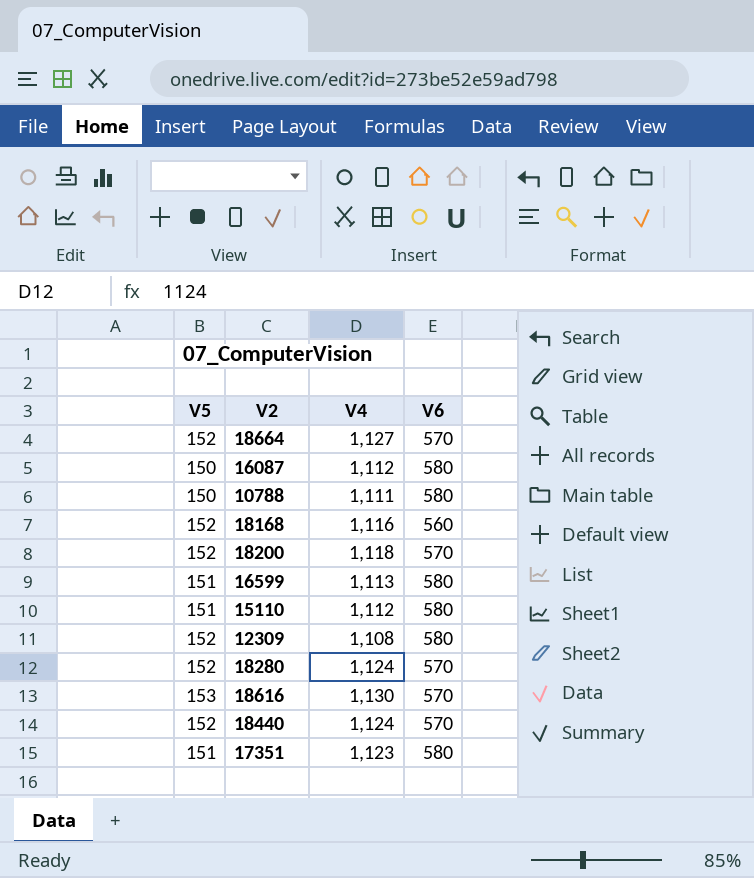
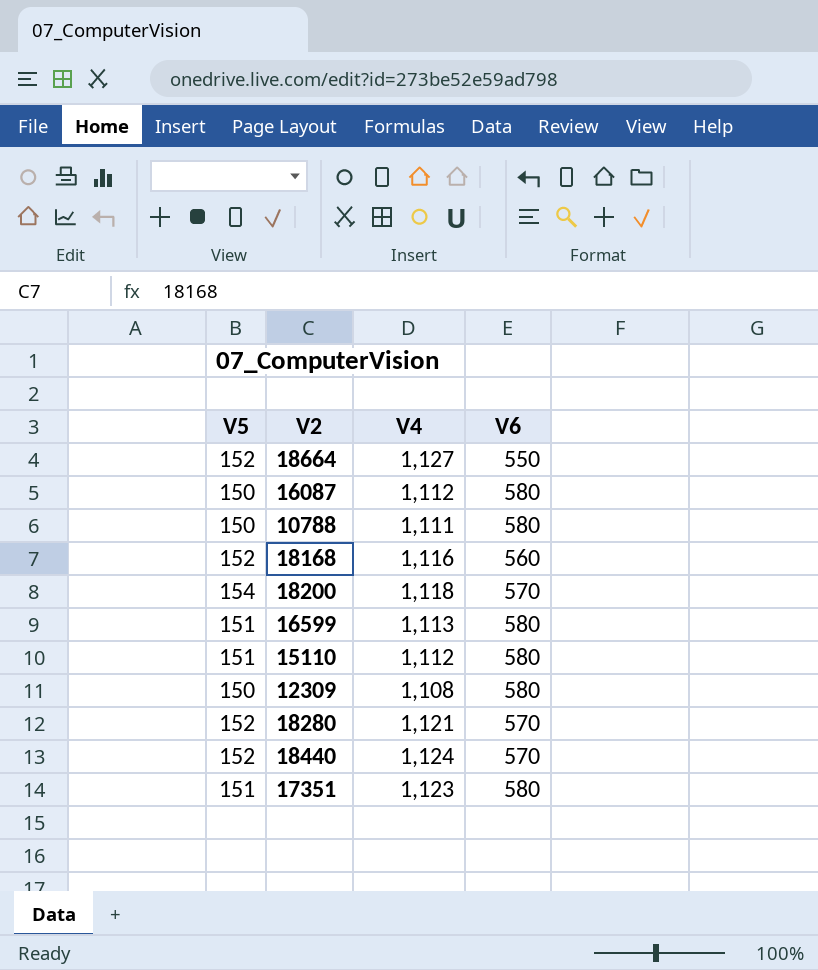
row 18616: 153 | 1,130 | 570 -> none
18664 | V6: 570 -> 550
18200 | V5: 152 -> 154
12309 | V5: 152 -> 150
18280 | V4: 1,124 -> 1,121

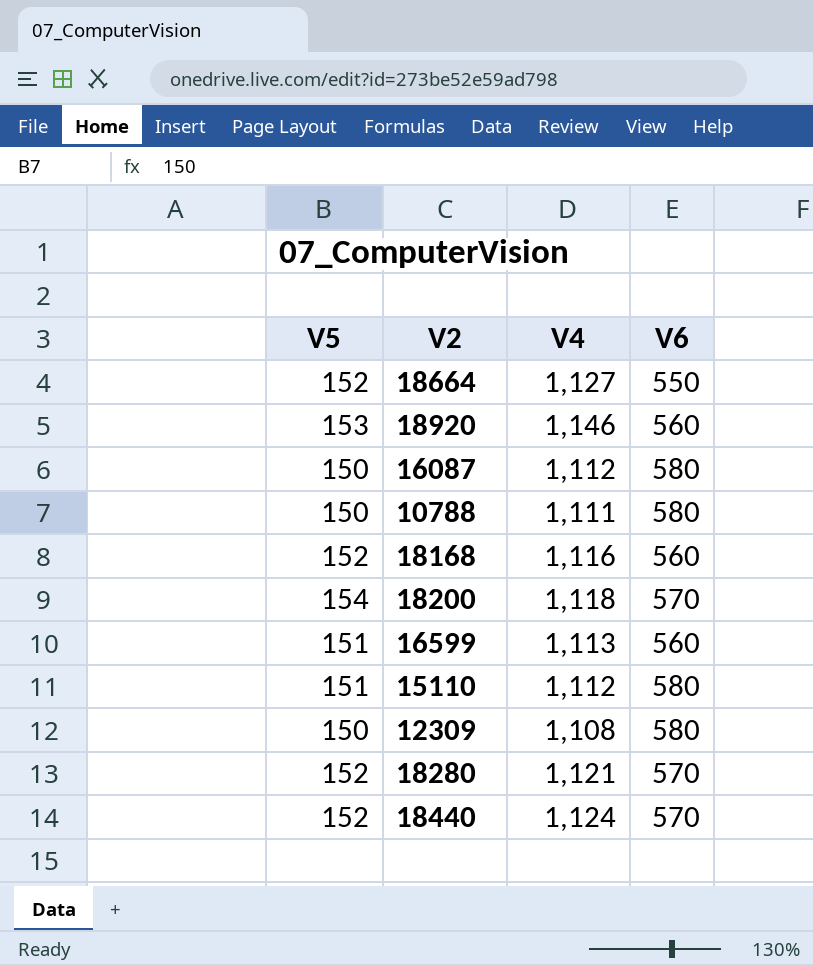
row 17351: 151 | 1,123 | 580 -> none
row 18920: none -> 153 | 1,146 | 560
16599 | V6: 580 -> 560

